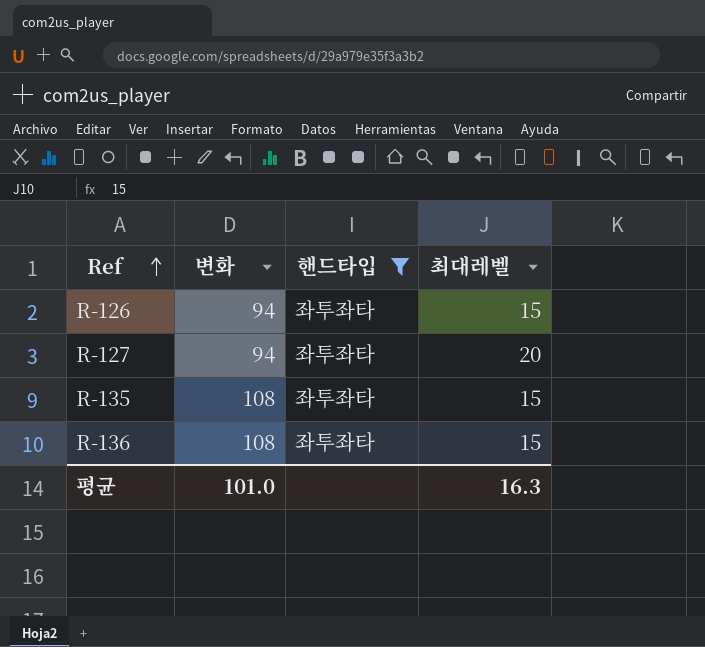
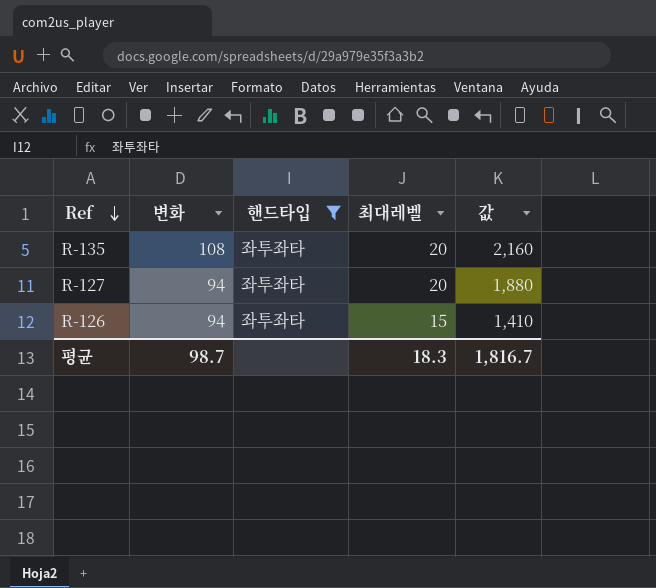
row order: Ref ascending -> Ref descending
column 값 | formula: none -> [변화] * [최대레벨]
row R-136: 108 | 좌투좌타 | 15 -> none
R-135 | 최대레벨: 15 -> 20
평균 | 변화: 101.0 -> 98.7
평균 | 최대레벨: 16.3 -> 18.3

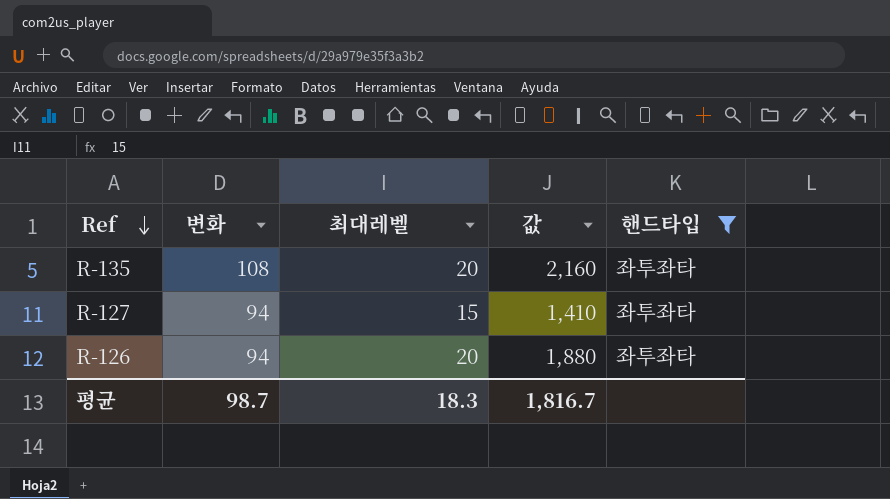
column 핸드타입 | position: 3 -> 5
R-127 | 최대레벨: 20 -> 15
R-127 | 값: 1,880 -> 1,410
R-126 | 최대레벨: 15 -> 20
R-126 | 값: 1,410 -> 1,880

